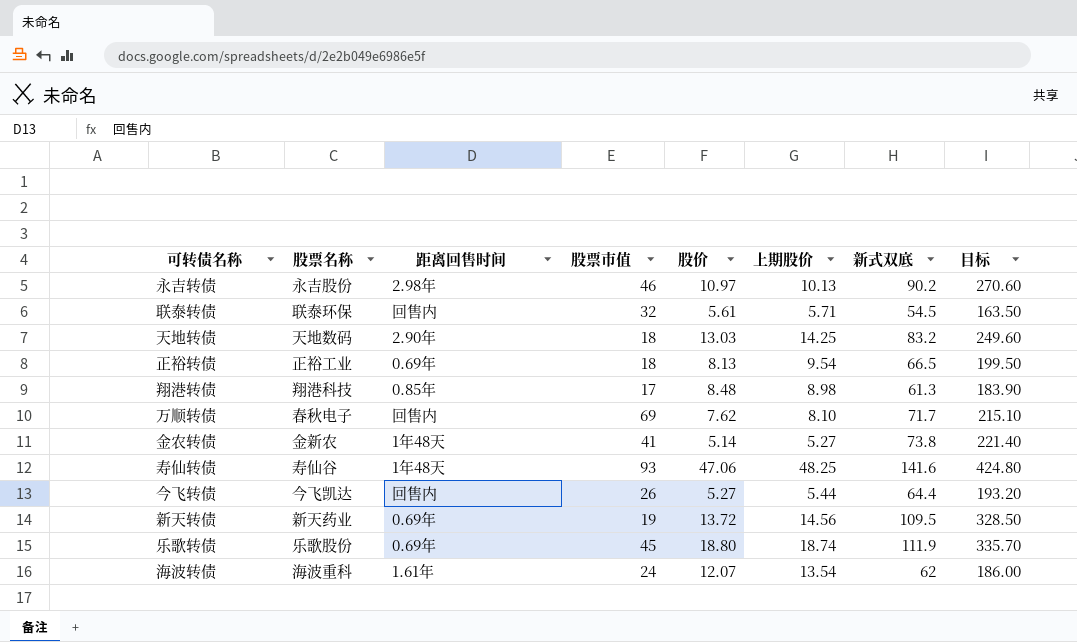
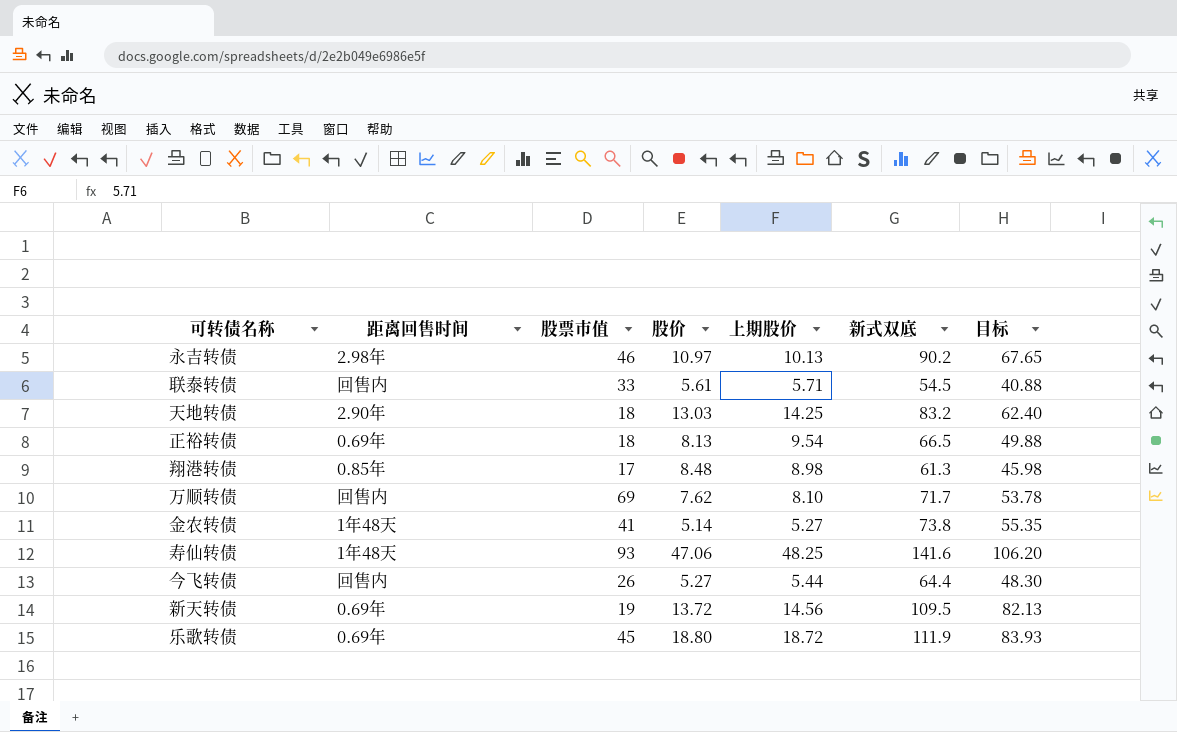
column 股票名称 | position: 2 -> none
column 目标 | formula: [新式双底] * 3 -> [新式双底] * 0.75
row 海波转债: 海波重科 | 1.61年 | 24 | 12.07 | 13.54 | 62 | 186.00 -> none
联泰转债 | 股票市值: 32 -> 33
乐歌转债 | 上期股价: 18.74 -> 18.72

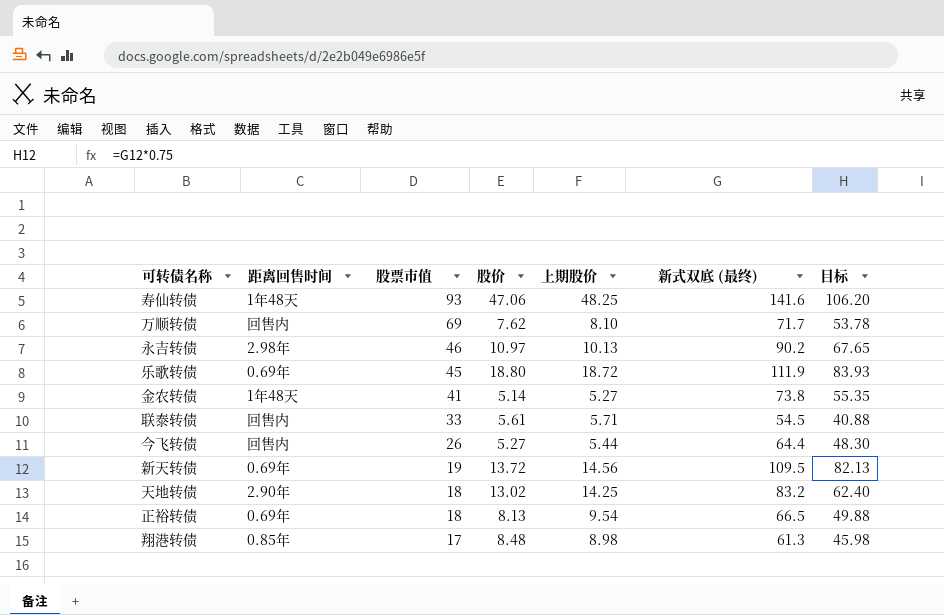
row order: none -> 股票市值 descending
column name: 新式双底 -> 新式双底 (最终)
天地转债 | 股价: 13.03 -> 13.02

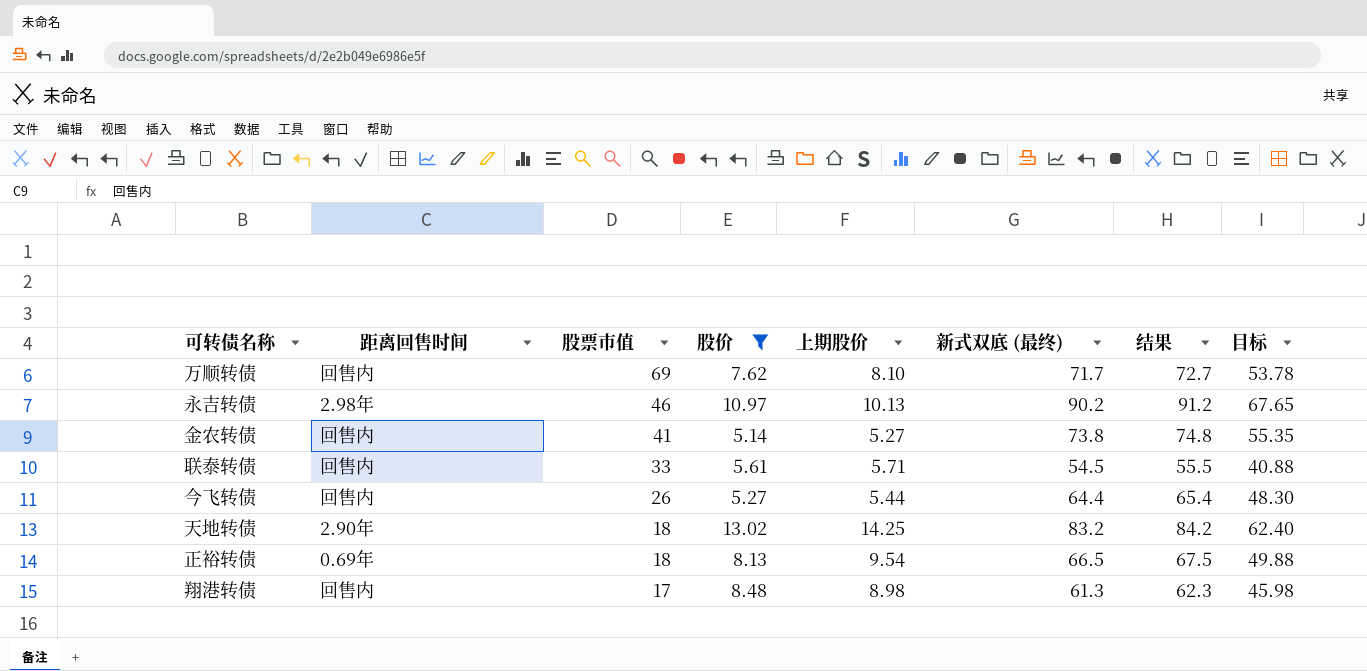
filter: none -> 股价 <= 13.02
column 结果 | formula: none -> [新式双底 (最终)] + 1
金农转债 | 距离回售时间: 1年48天 -> 回售内
翔港转债 | 距离回售时间: 0.85年 -> 回售内

